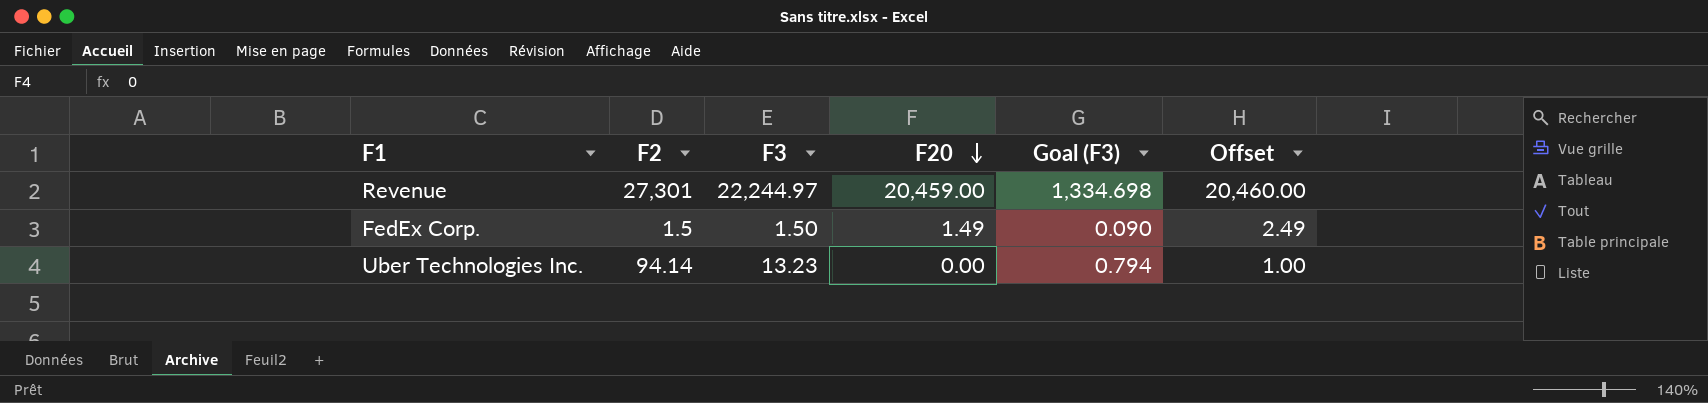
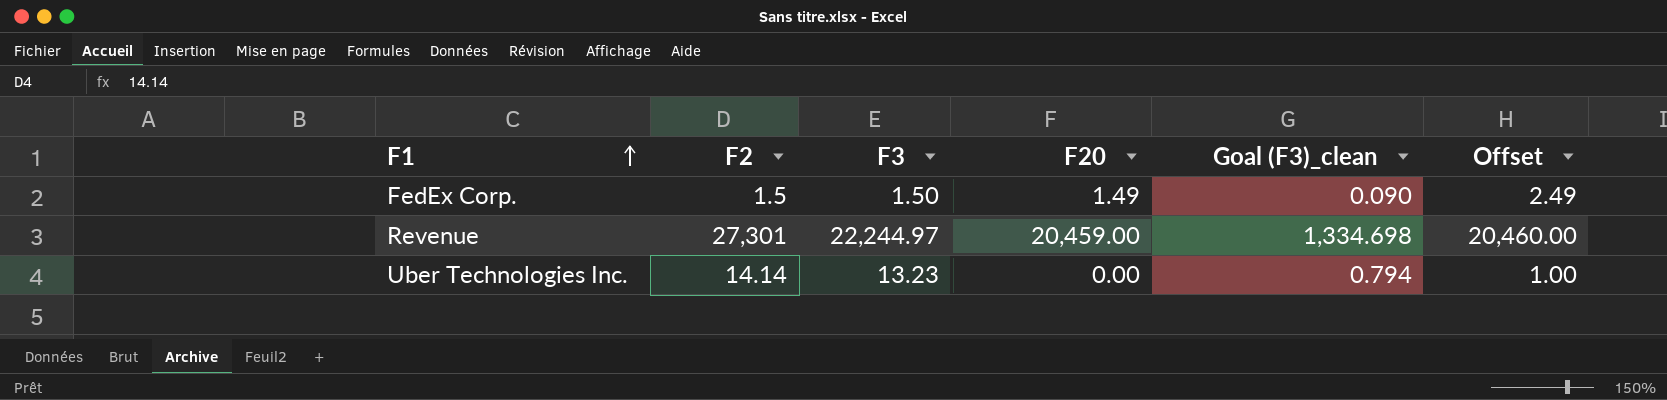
row order: F20 descending -> F1 ascending
column name: Goal (F3) -> Goal (F3)_clean
Uber Technologies Inc. | F2: 94.14 -> 14.14

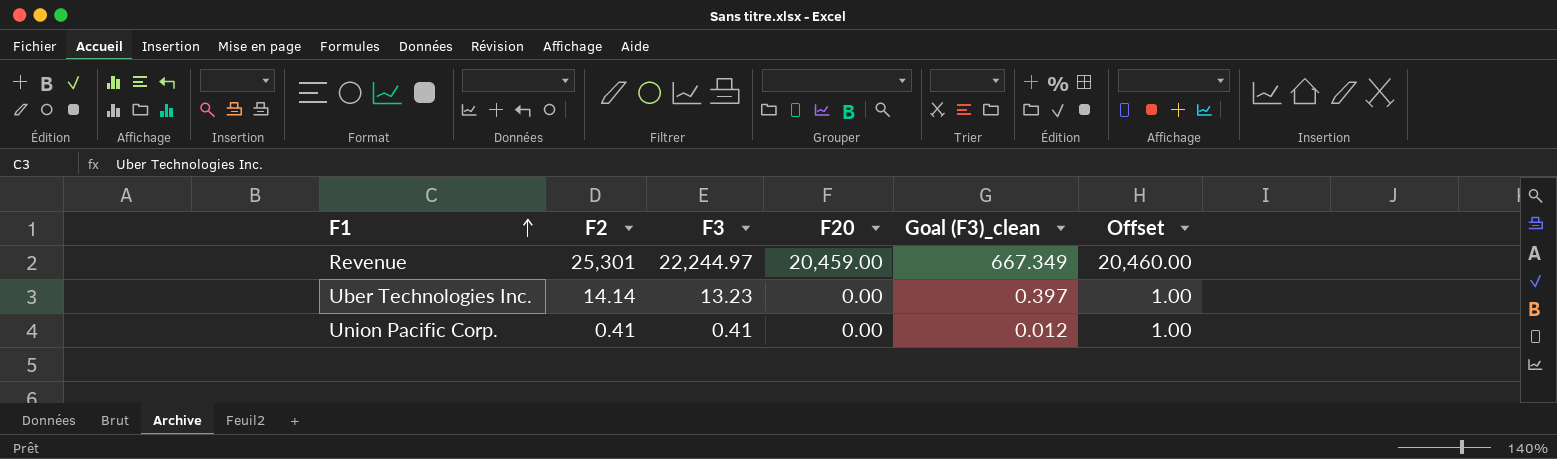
column Goal (F3)_clean | formula: [F3] * 0.06 -> [F3] * 0.03
row FedEx Corp.: 1.5 | 1.50 | 1.49 | 0.090 | 2.49 -> none
Revenue | F2: 27,301 -> 25,301
row Union Pacific Corp.: none -> 0.41 | 0.41 | 0.00 | 0.012 | 1.00

